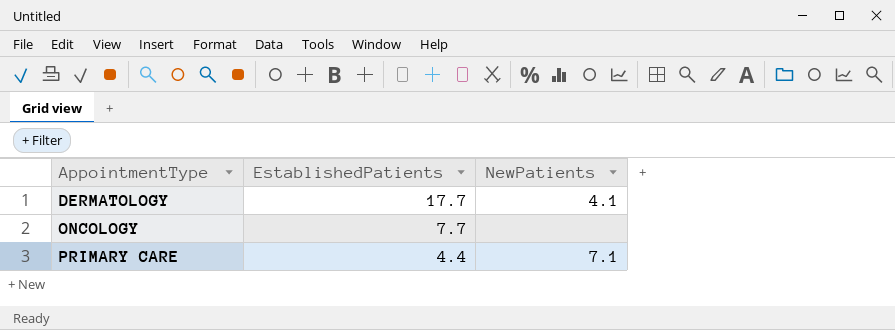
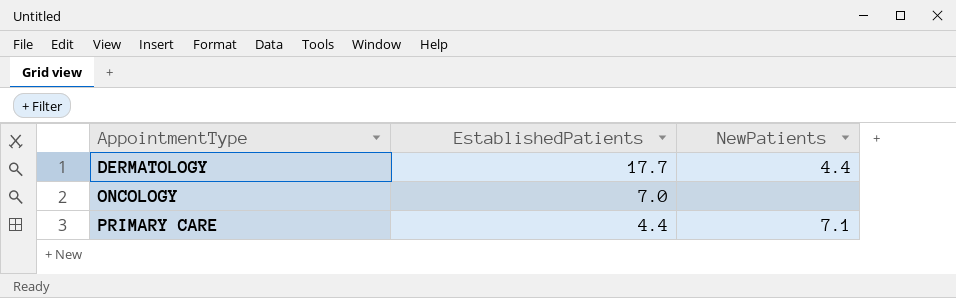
DERMATOLOGY | NewPatients: 4.1 -> 4.4
ONCOLOGY | EstablishedPatients: 7.7 -> 7.0

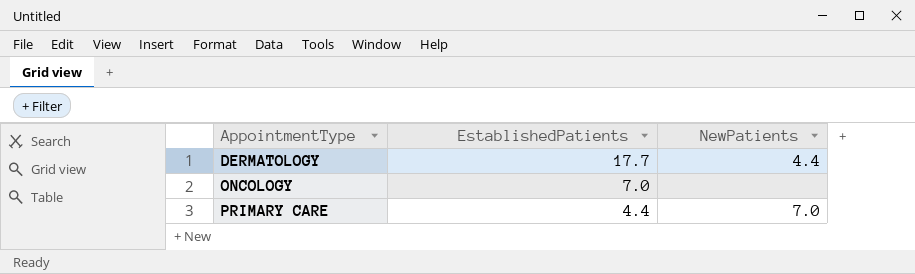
PRIMARY CARE | NewPatients: 7.1 -> 7.0

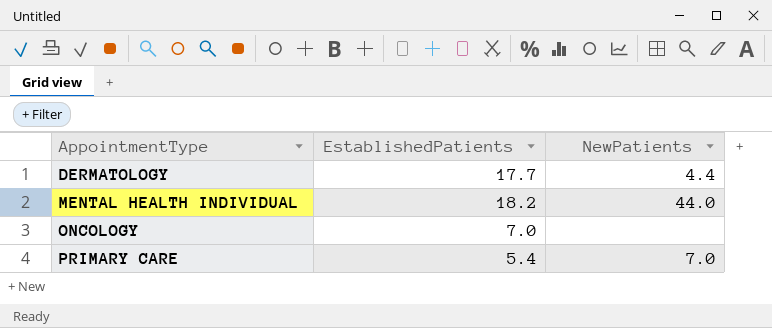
row MENTAL HEALTH INDIVIDUAL: none -> 18.2 | 44.0
PRIMARY CARE | EstablishedPatients: 4.4 -> 5.4

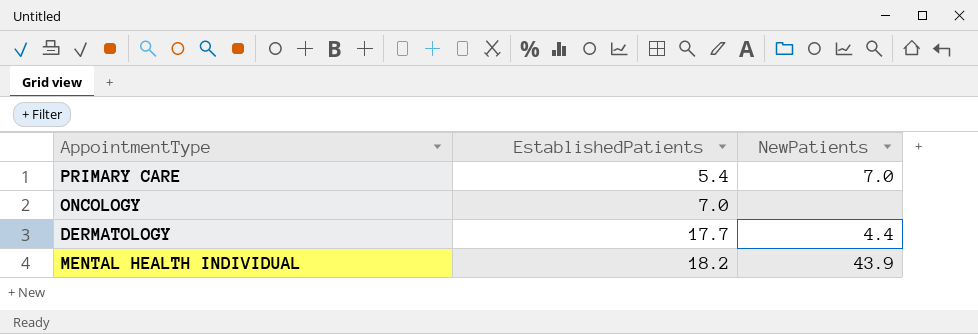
row order: AppointmentType ascending -> EstablishedPatients ascending
MENTAL HEALTH INDIVIDUAL | NewPatients: 44.0 -> 43.9

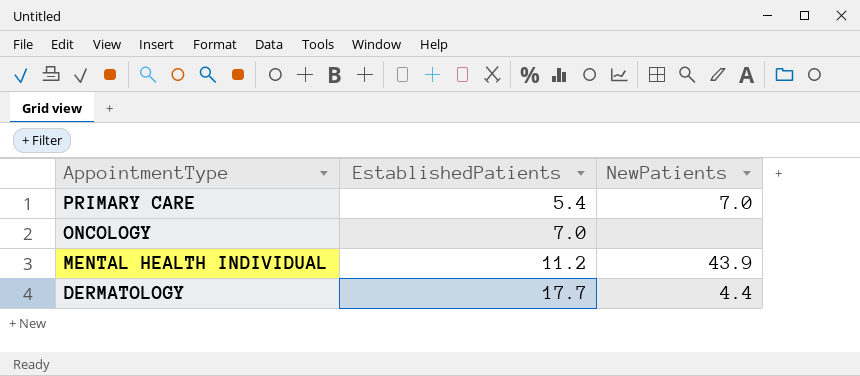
row order: EstablishedPatients ascending -> AppointmentType descending
MENTAL HEALTH INDIVIDUAL | EstablishedPatients: 18.2 -> 11.2

